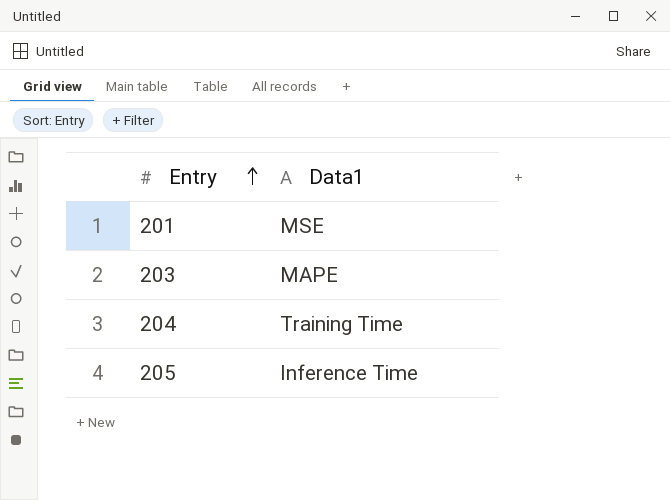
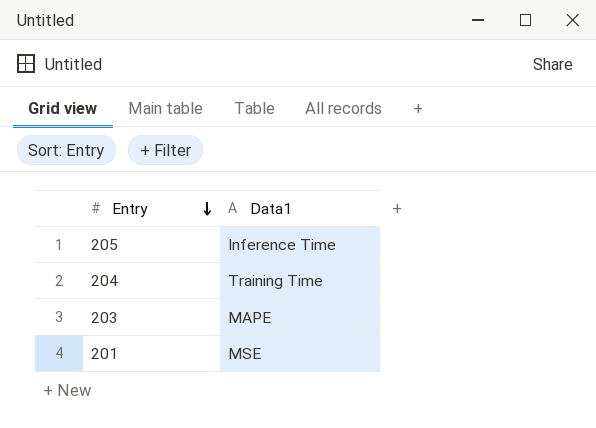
row order: Entry ascending -> Entry descending

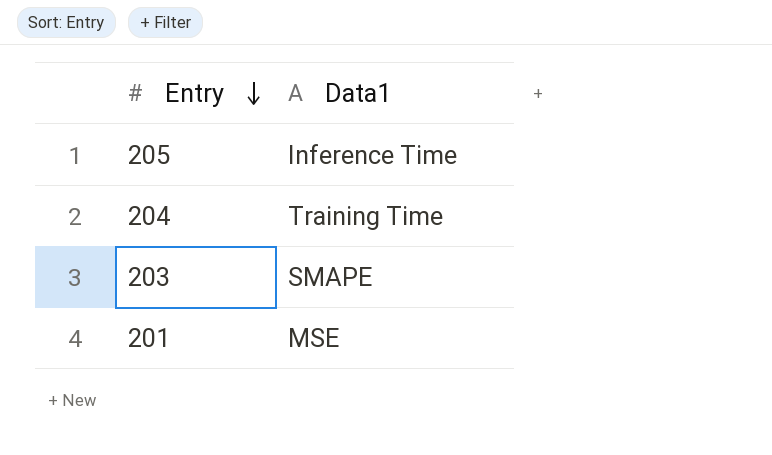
203 | Data1: MAPE -> SMAPE

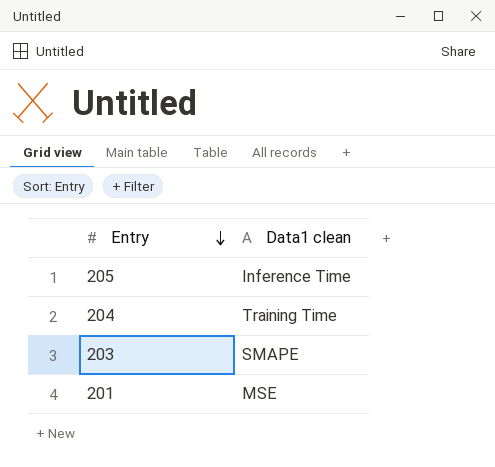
column name: Data1 -> Data1 clean

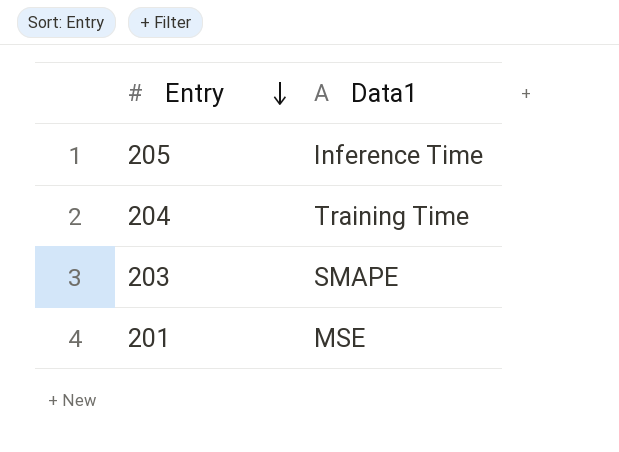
column name: Data1 clean -> Data1

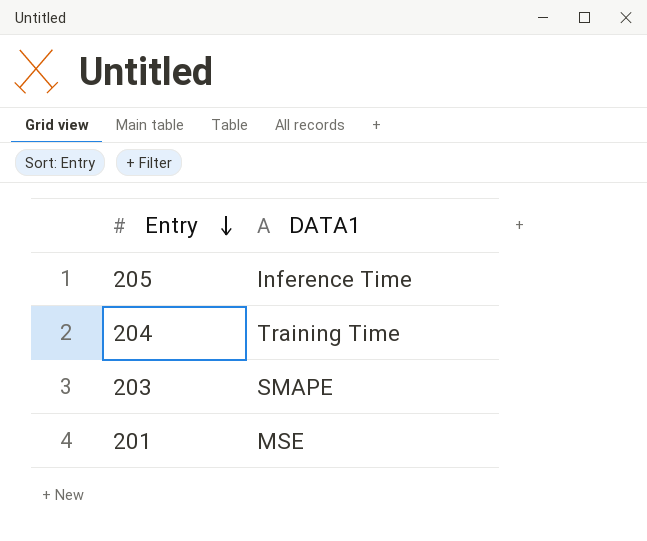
column name: Data1 -> DATA1

